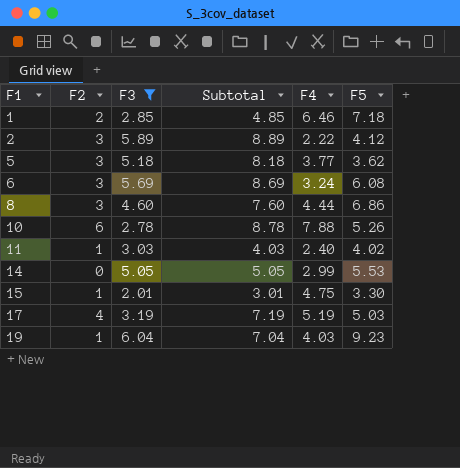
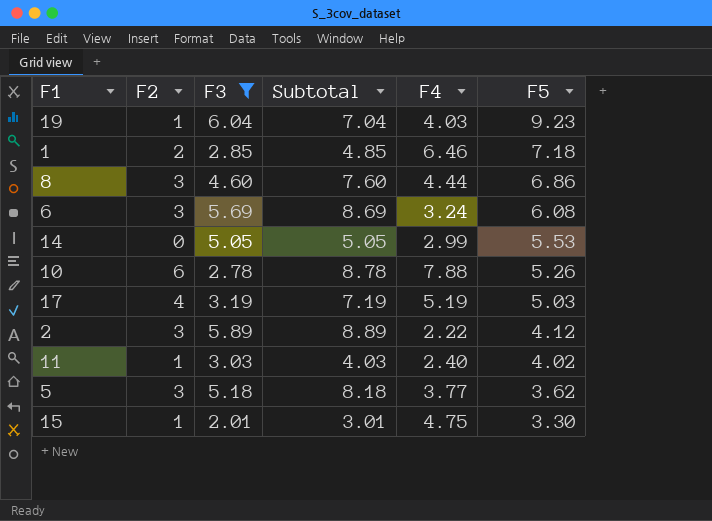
row order: F1 ascending -> F5 descending

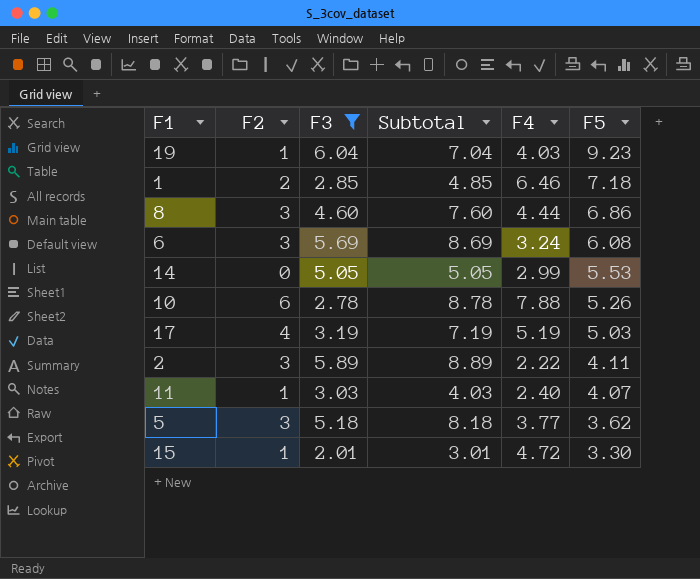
2 | F5: 4.12 -> 4.11
11 | F5: 4.02 -> 4.07
15 | F4: 4.75 -> 4.72

